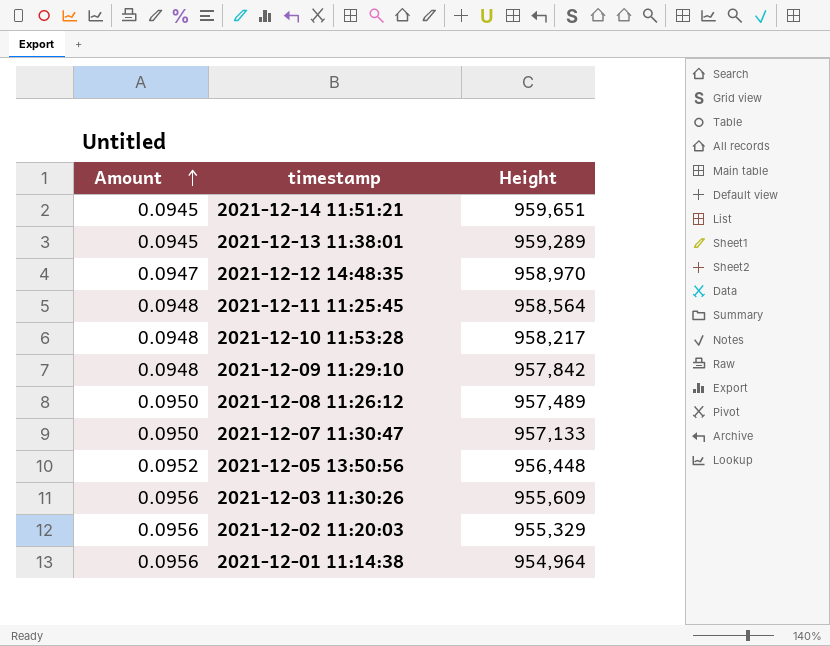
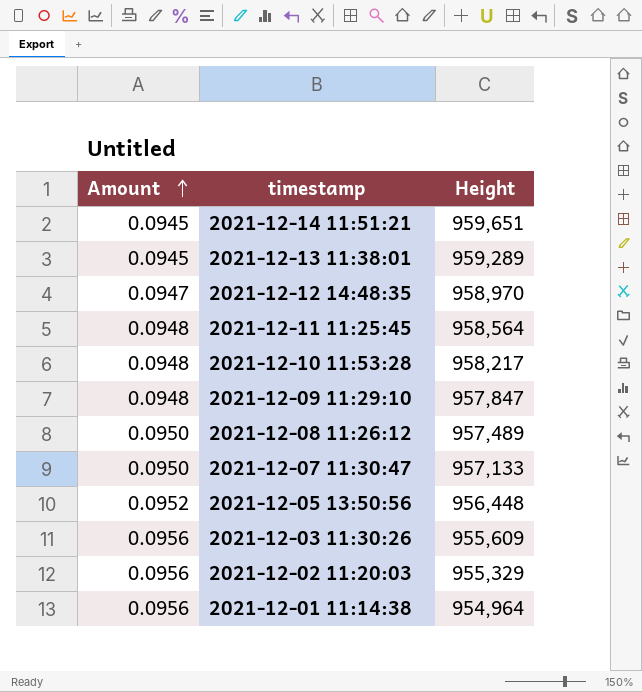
2021-12-09 11:29:10 | Height: 957,842 -> 957,847

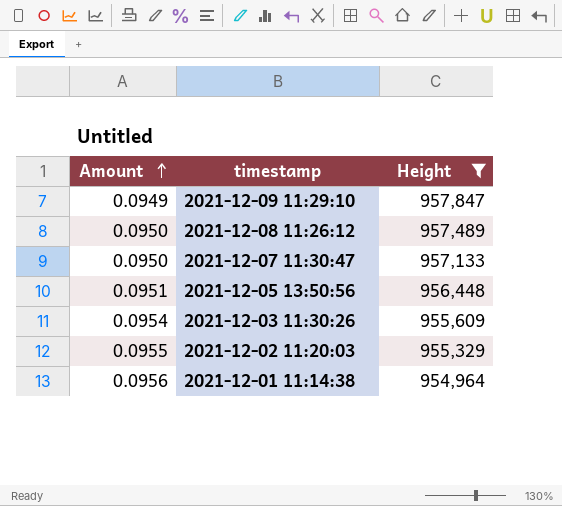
filter: none -> Height <= 957,847
2021-12-09 11:29:10 | Amount: 0.0948 -> 0.0949
2021-12-05 13:50:56 | Amount: 0.0952 -> 0.0951
2021-12-03 11:30:26 | Amount: 0.0956 -> 0.0954
2021-12-02 11:20:03 | Amount: 0.0956 -> 0.0955

